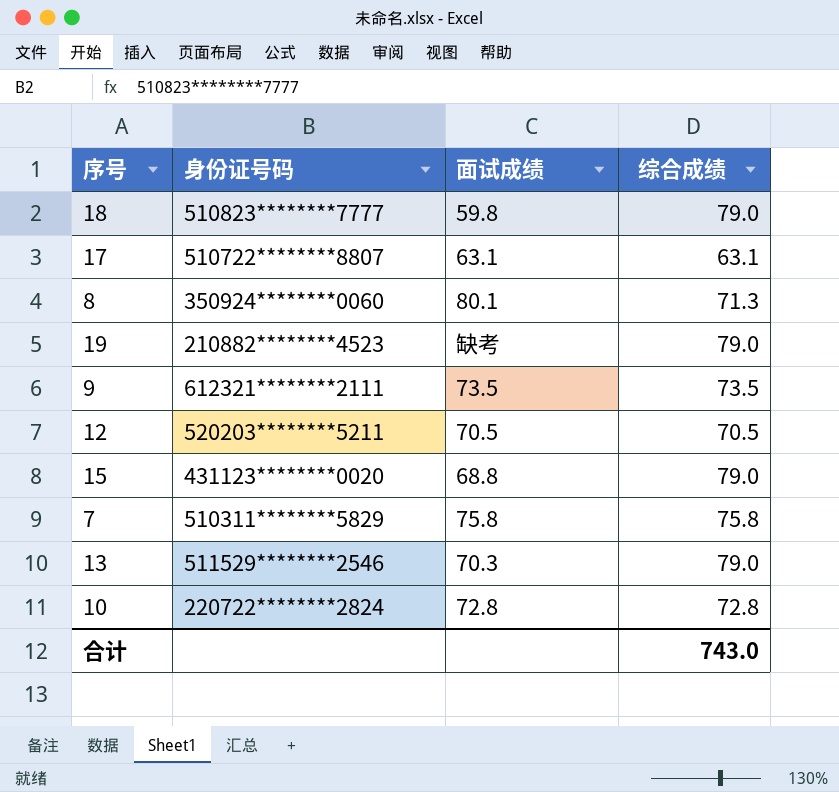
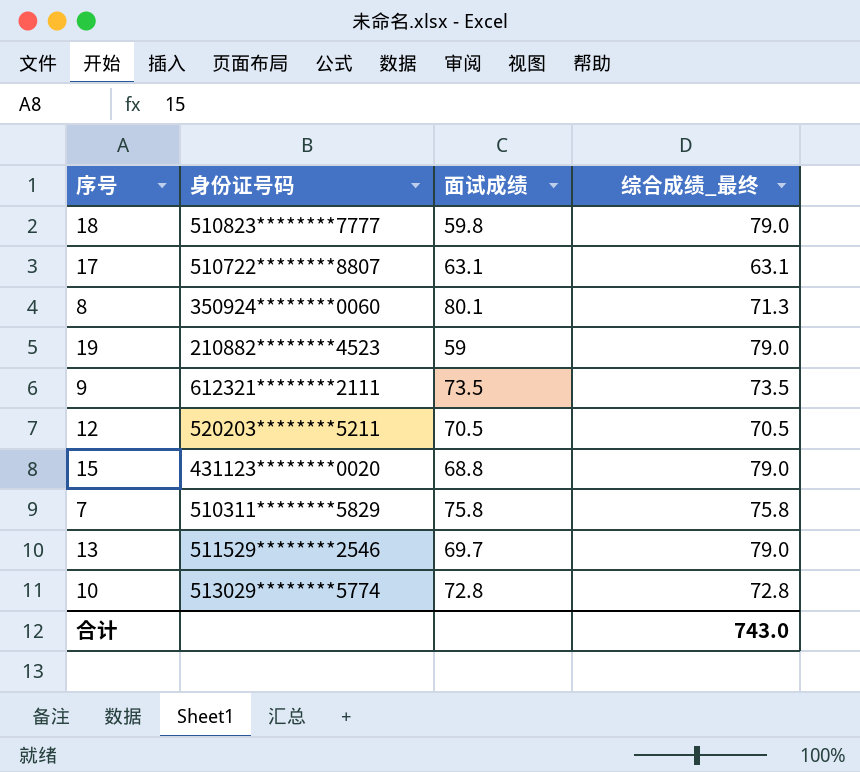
column name: 综合成绩 -> 综合成绩_最终
19 | 面试成绩: 缺考 -> 59
13 | 面试成绩: 70.3 -> 69.7
10 | 身份证号码: 220722********2824 -> 513029********5774

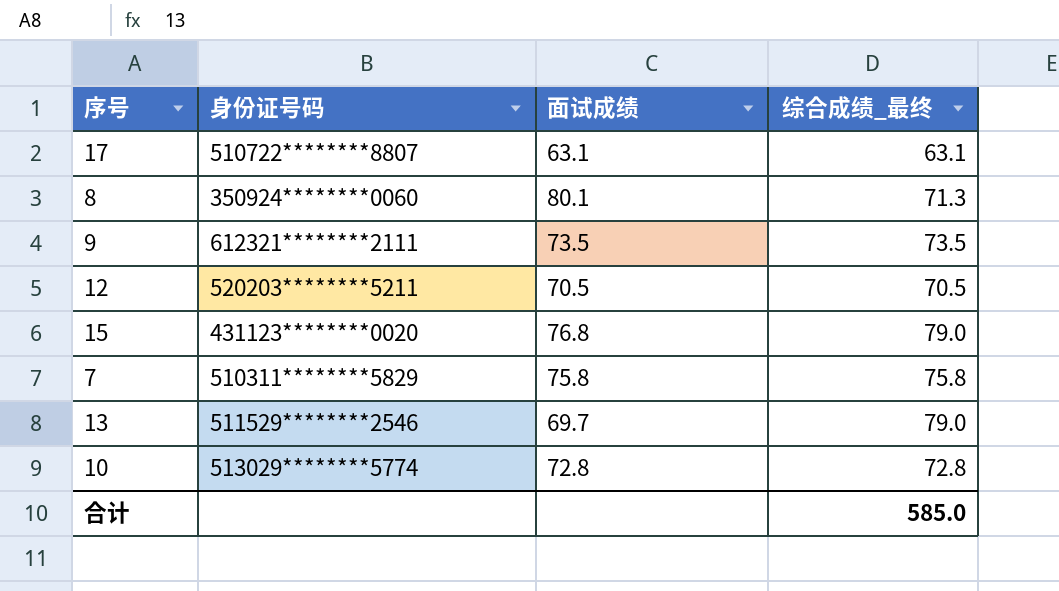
row 18: 510823********7777 | 59.8 | 79.0 -> none
row 19: 210882********4523 | 59 | 79.0 -> none
15 | 面试成绩: 68.8 -> 76.8
合计 | 综合成绩_最终: 743.0 -> 585.0

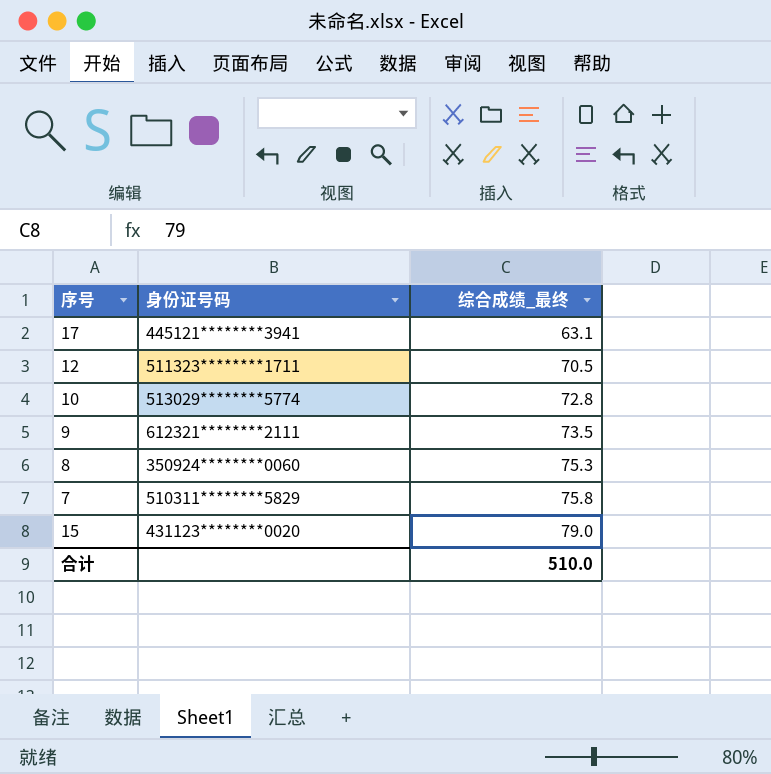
row order: none -> 综合成绩_最终 ascending
column 面试成绩 | position: 3 -> none
row 13: 511529********2546 | 69.7 | 79.0 -> none
17 | 身份证号码: 510722********8807 -> 445121********3941
12 | 身份证号码: 520203********5211 -> 511323********1711
8 | 综合成绩_最终: 71.3 -> 75.3
合计 | 综合成绩_最终: 585.0 -> 510.0

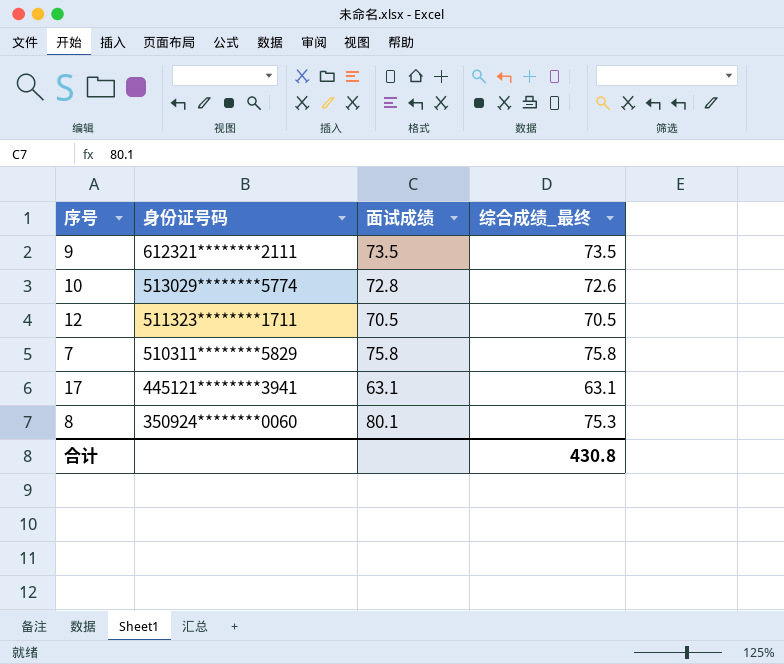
row order: 综合成绩_最终 ascending -> 身份证号码 descending
column 面试成绩 | position: none -> 3
row 15: 431123********0020 | 79.0 -> none
10 | 综合成绩_最终: 72.8 -> 72.6
合计 | 综合成绩_最终: 510.0 -> 430.8

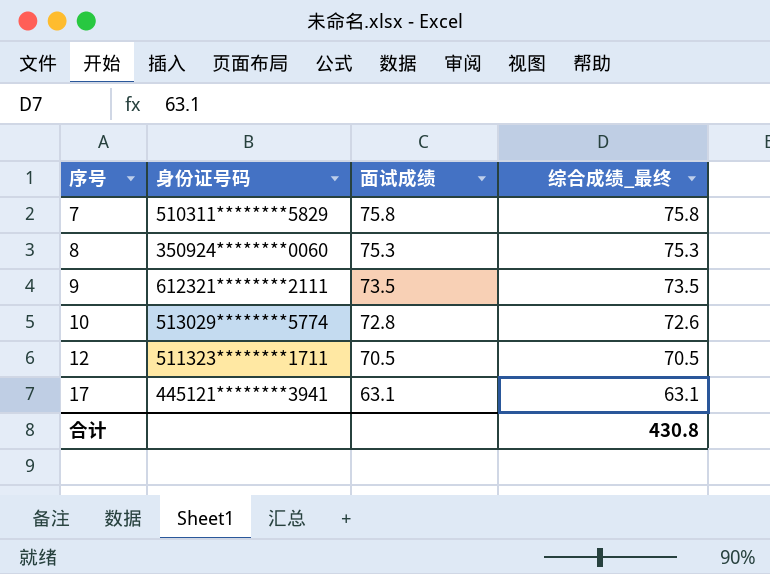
row order: 身份证号码 descending -> 序号 ascending
8 | 面试成绩: 80.1 -> 75.3

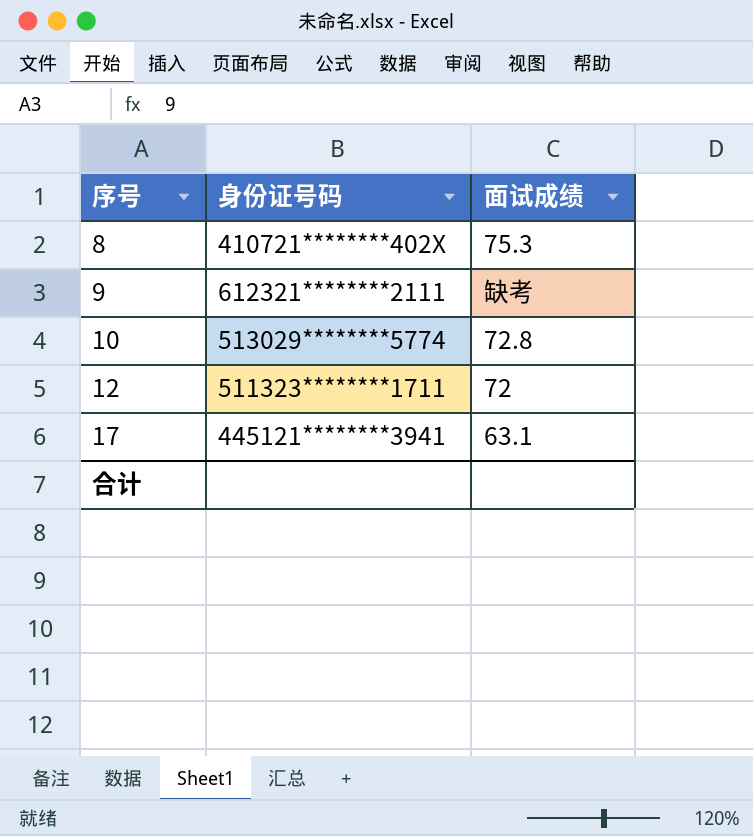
column 综合成绩_最终 | position: 4 -> none
row 7: 510311********5829 | 75.8 | 75.8 -> none
8 | 身份证号码: 350924********0060 -> 410721********402X
9 | 面试成绩: 73.5 -> 缺考
12 | 面试成绩: 70.5 -> 72

